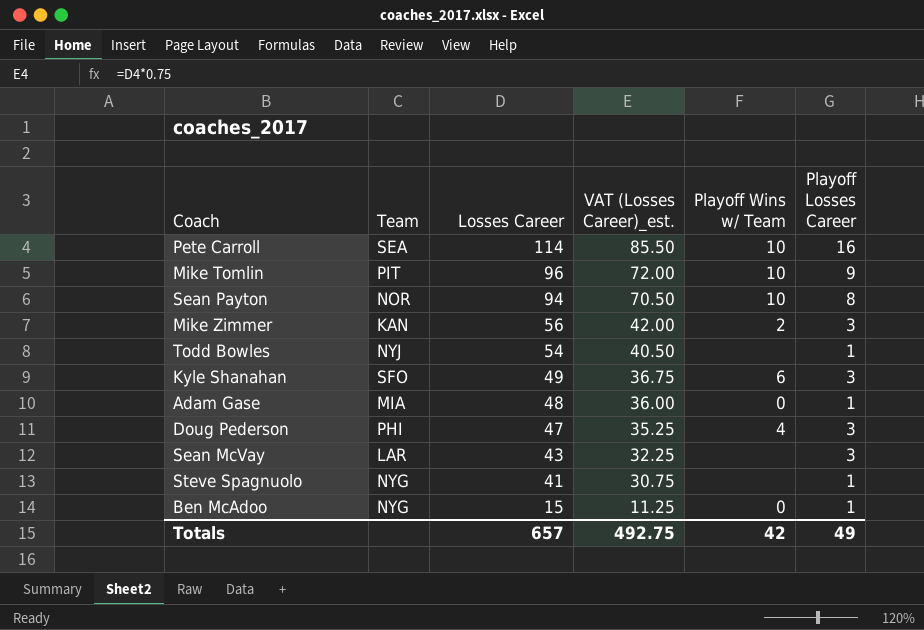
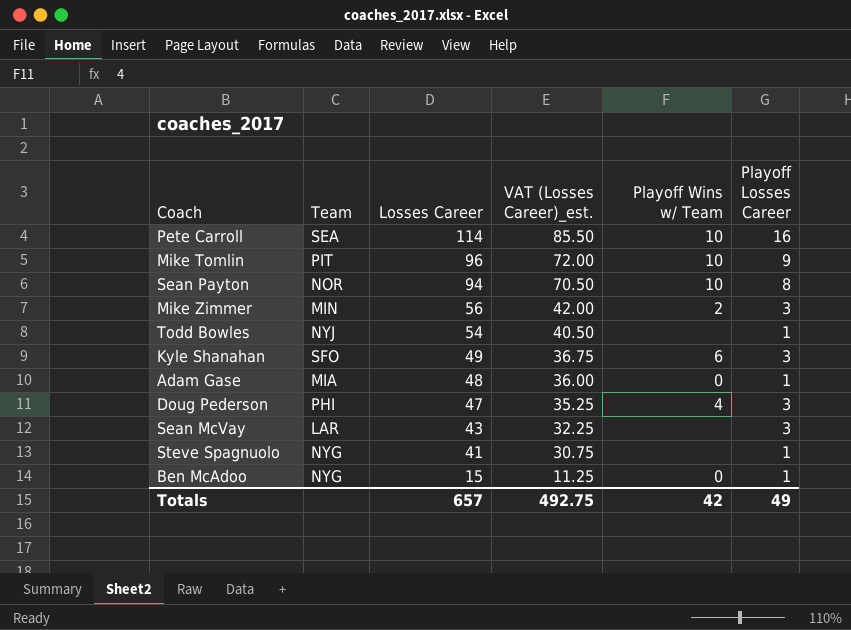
Mike Zimmer | Team: KAN -> MIN

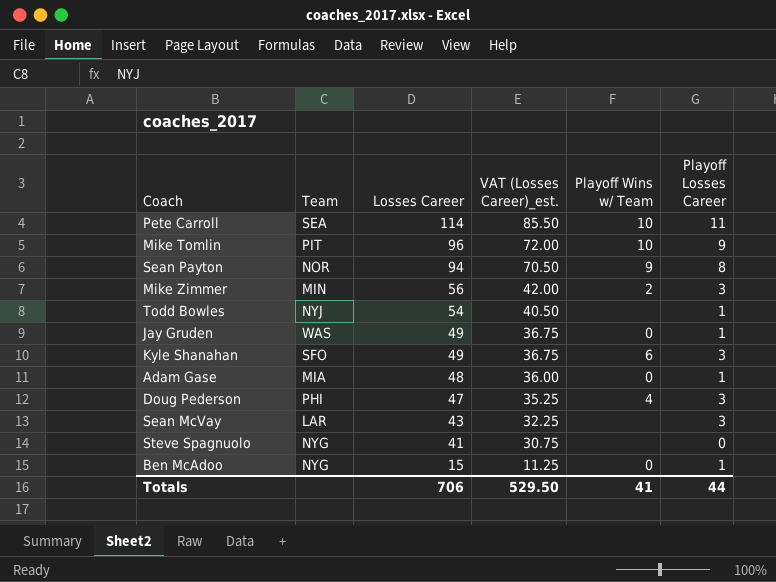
Pete Carroll | Playoff Losses Career: 16 -> 11
Sean Payton | Playoff Wins w/ Team: 10 -> 9
row Jay Gruden: none -> WAS | 49 | 36.75 | 0 | 1
Steve Spagnuolo | Playoff Losses Career: 1 -> 0
Totals | Losses Career: 657 -> 706
Totals | VAT (Losses Career)_est.: 492.75 -> 529.50
Totals | Playoff Wins w/ Team: 42 -> 41
Totals | Playoff Losses Career: 49 -> 44

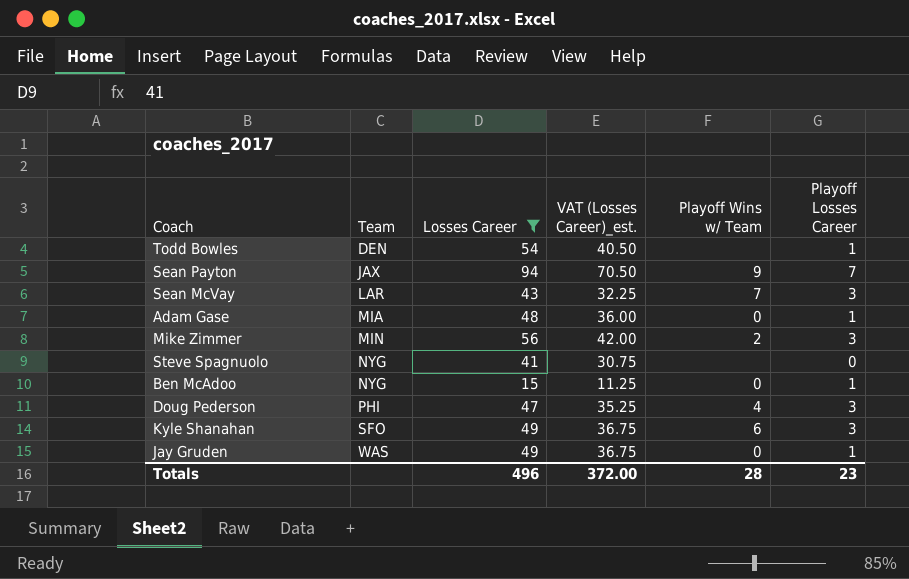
filter: none -> Losses Career <= 94
row order: Losses Career descending -> Team ascending
Todd Bowles | Team: NYJ -> DEN
Sean Payton | Team: NOR -> JAX
Sean Payton | Playoff Losses Career: 8 -> 7
Sean McVay | Playoff Wins w/ Team: none -> 7
Totals | Losses Career: 706 -> 496
Totals | VAT (Losses Career)_est.: 529.50 -> 372.00
Totals | Playoff Wins w/ Team: 41 -> 28
Totals | Playoff Losses Career: 44 -> 23

